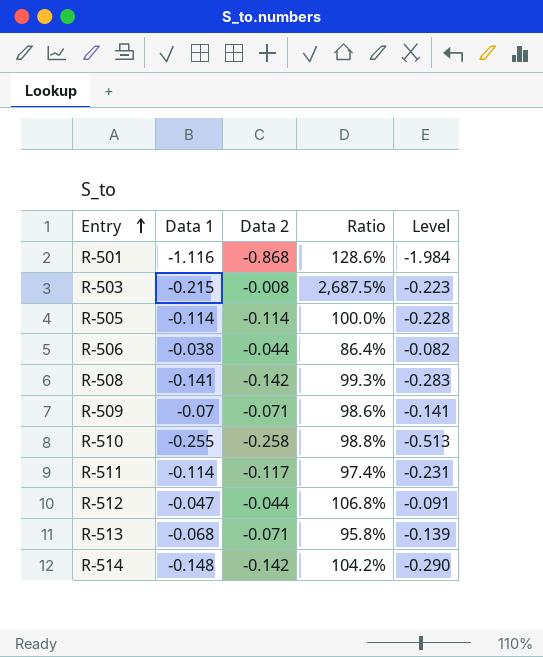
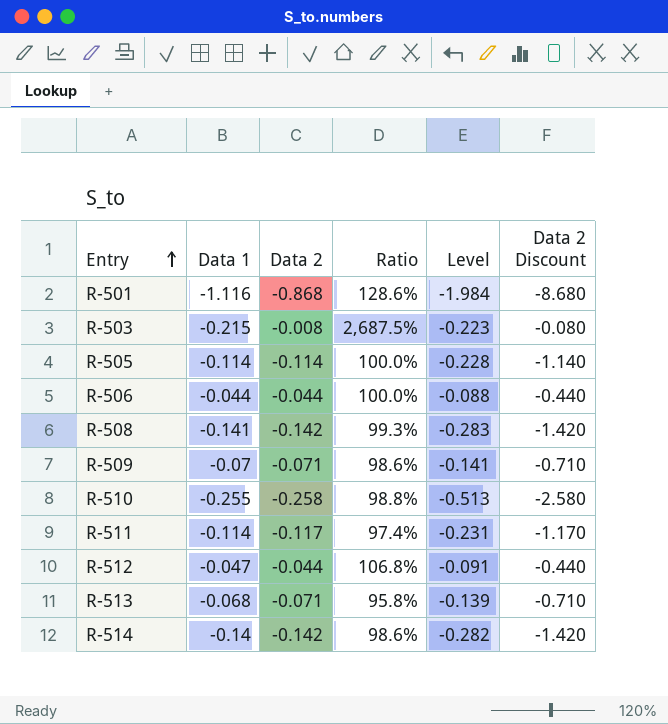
column Data 2 Discount | formula: none -> [Data 2] * 10
R-506 | Data 1: -0.038 -> -0.044
R-506 | Ratio: 86.4% -> 100.0%
R-506 | Level: -0.082 -> -0.088
R-514 | Data 1: -0.148 -> -0.14
R-514 | Ratio: 104.2% -> 98.6%
R-514 | Level: -0.290 -> -0.282

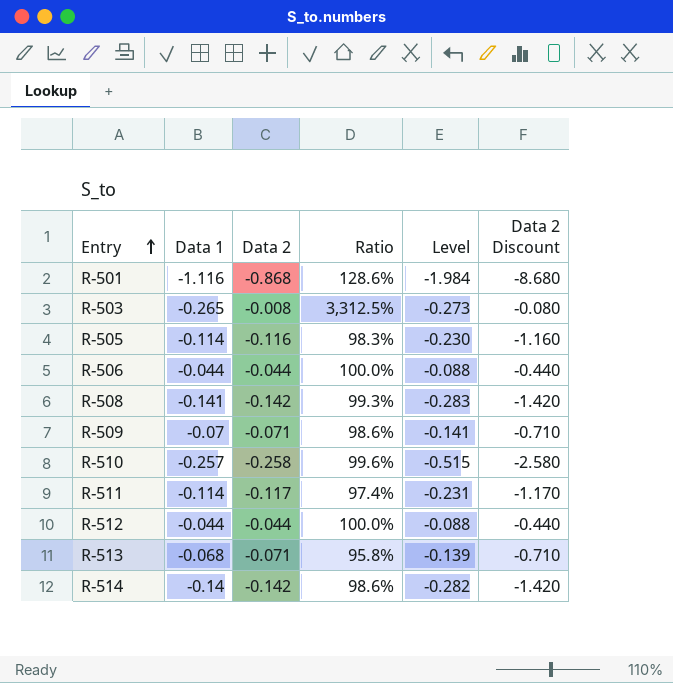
R-503 | Data 1: -0.215 -> -0.265
R-503 | Ratio: 2,687.5% -> 3,312.5%
R-503 | Level: -0.223 -> -0.273
R-505 | Data 2: -0.114 -> -0.116
R-505 | Ratio: 100.0% -> 98.3%
R-505 | Level: -0.228 -> -0.230
R-505 | Data 2 Discount: -1.140 -> -1.160
R-510 | Data 1: -0.255 -> -0.257
R-510 | Ratio: 98.8% -> 99.6%
R-510 | Level: -0.513 -> -0.515
R-512 | Data 1: -0.047 -> -0.044
R-512 | Ratio: 106.8% -> 100.0%
R-512 | Level: -0.091 -> -0.088

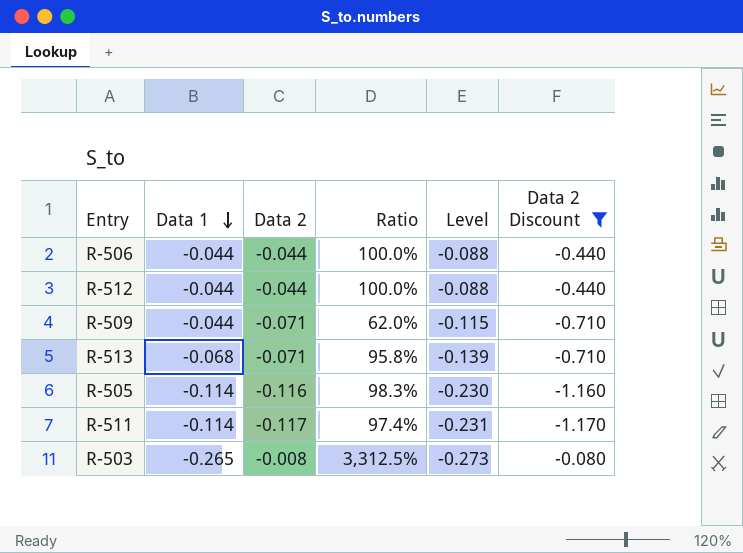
filter: none -> Data 2 Discount >= -1.170
row order: Entry ascending -> Data 1 descending
R-509 | Data 1: -0.07 -> -0.044
R-509 | Ratio: 98.6% -> 62.0%
R-509 | Level: -0.141 -> -0.115

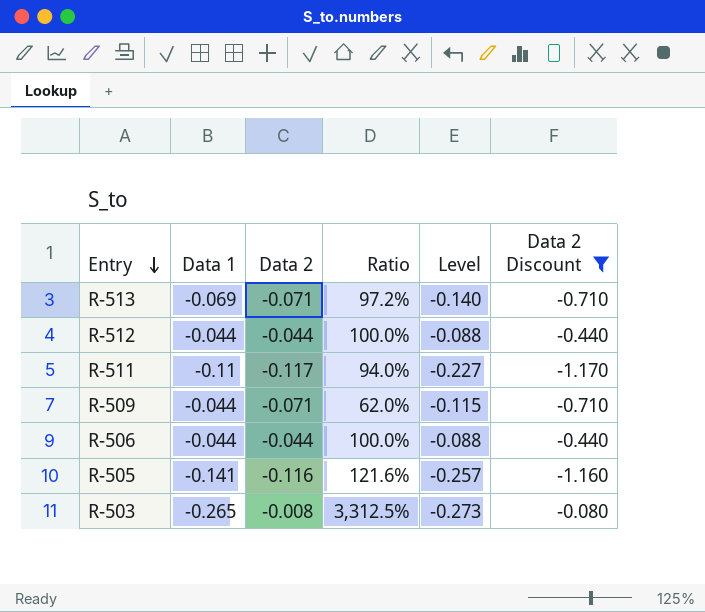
row order: Data 1 descending -> Entry descending
R-513 | Data 1: -0.068 -> -0.069
R-513 | Ratio: 95.8% -> 97.2%
R-513 | Level: -0.139 -> -0.140
R-511 | Data 1: -0.114 -> -0.11
R-511 | Ratio: 97.4% -> 94.0%
R-511 | Level: -0.231 -> -0.227
R-505 | Data 1: -0.114 -> -0.141
R-505 | Ratio: 98.3% -> 121.6%
R-505 | Level: -0.230 -> -0.257

